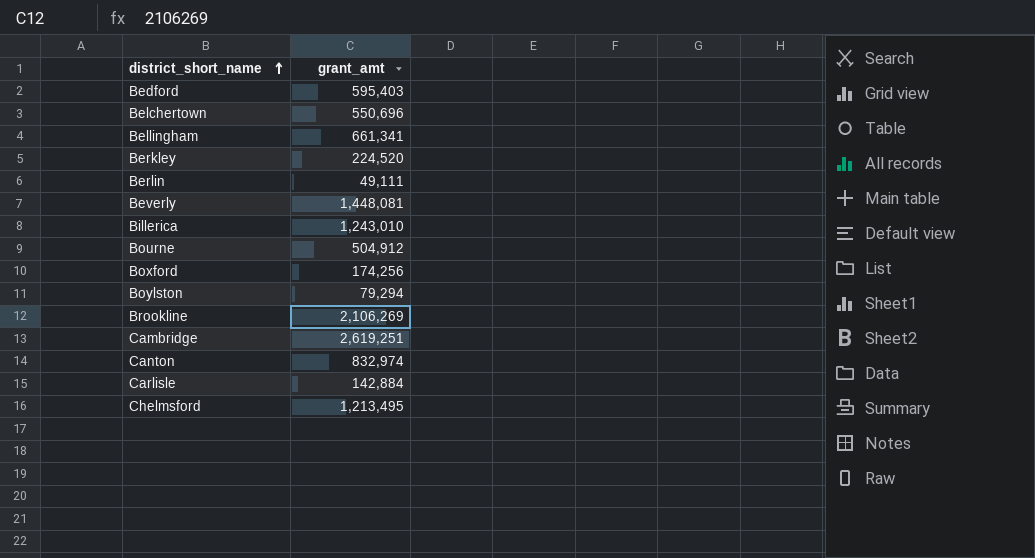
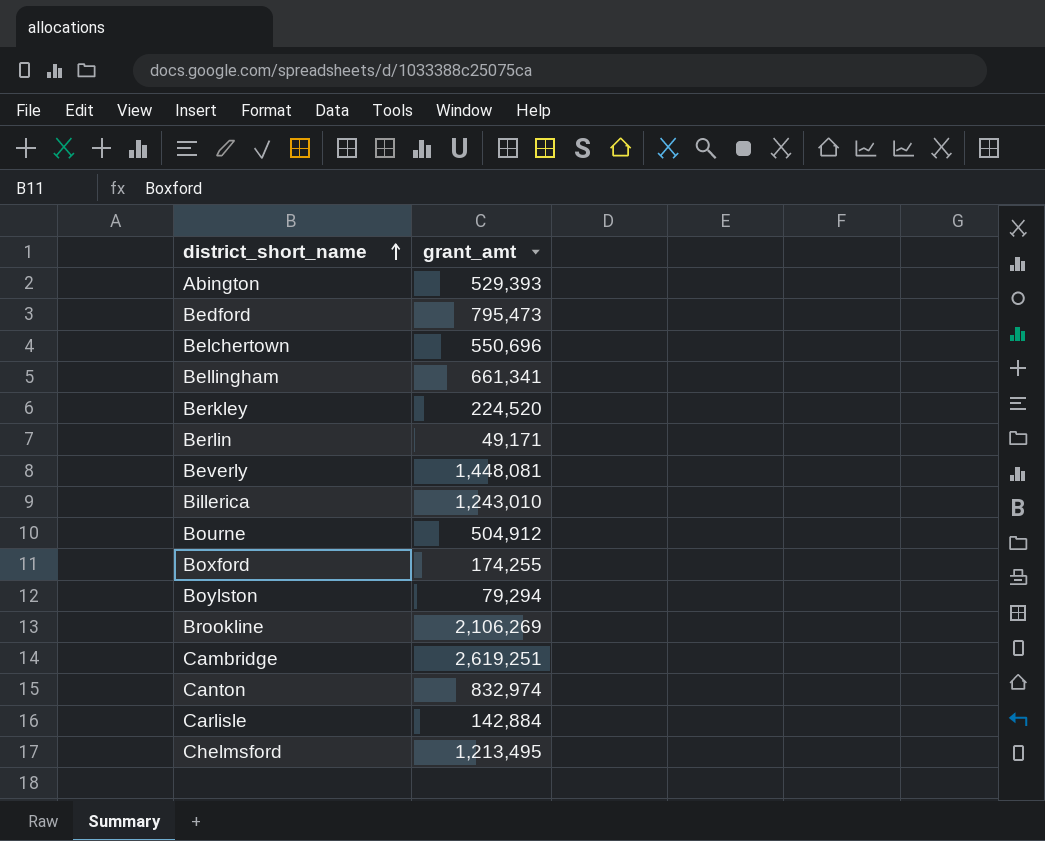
row Abington: none -> 529,393
Bedford | grant_amt: 595,403 -> 795,473
Berlin | grant_amt: 49,111 -> 49,171
Boxford | grant_amt: 174,256 -> 174,255

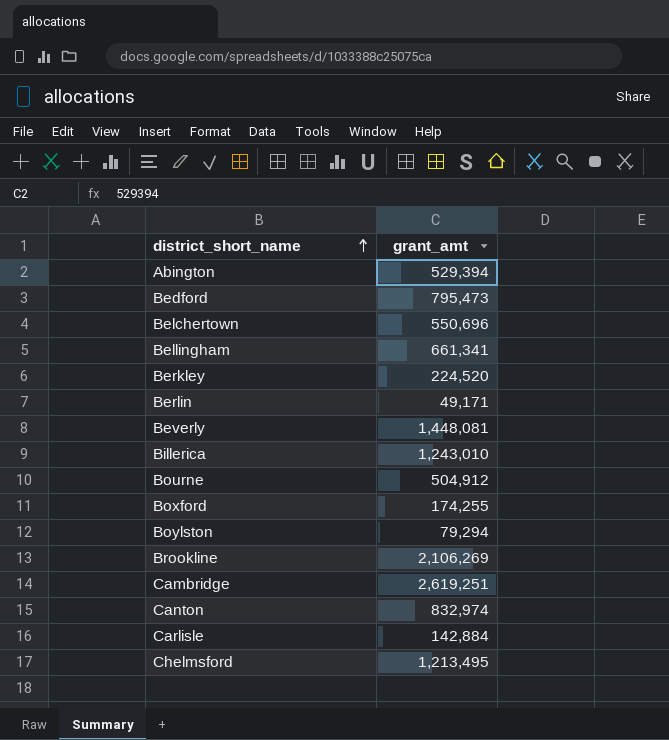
Abington | grant_amt: 529,393 -> 529,394

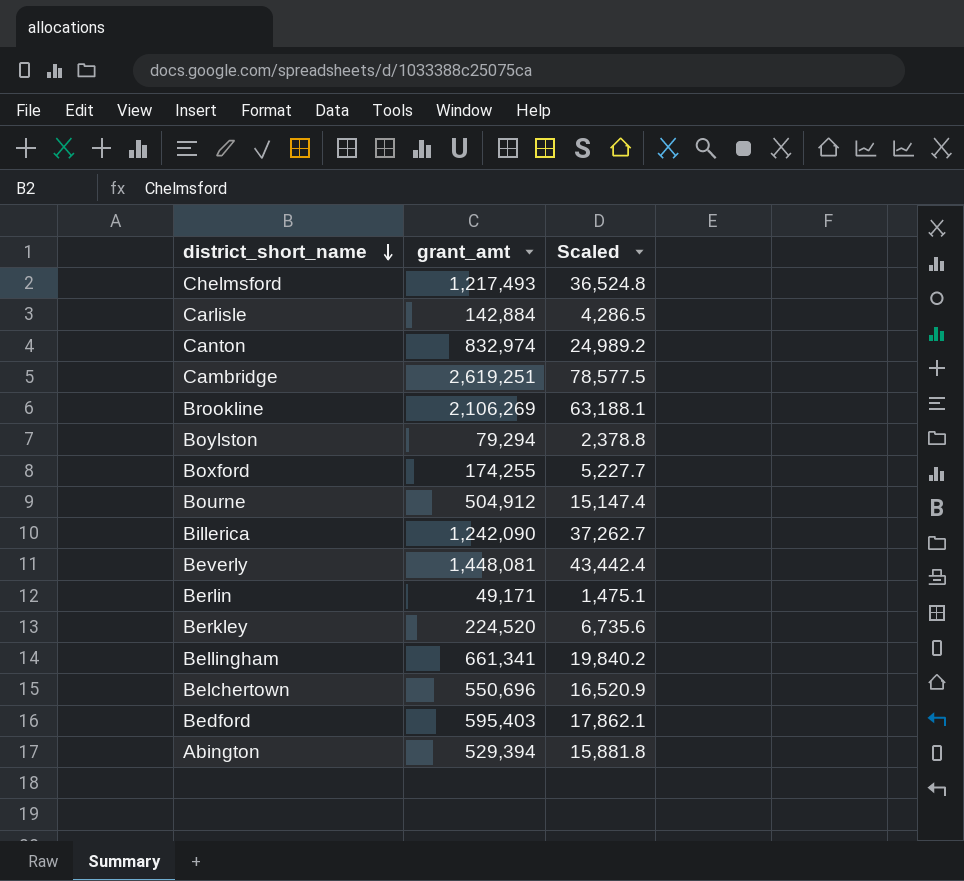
row order: district_short_name ascending -> district_short_name descending
column Scaled | formula: none -> [grant_amt] * 0.03
Chelmsford | grant_amt: 1,213,495 -> 1,217,493
Billerica | grant_amt: 1,243,010 -> 1,242,090
Bedford | grant_amt: 795,473 -> 595,403

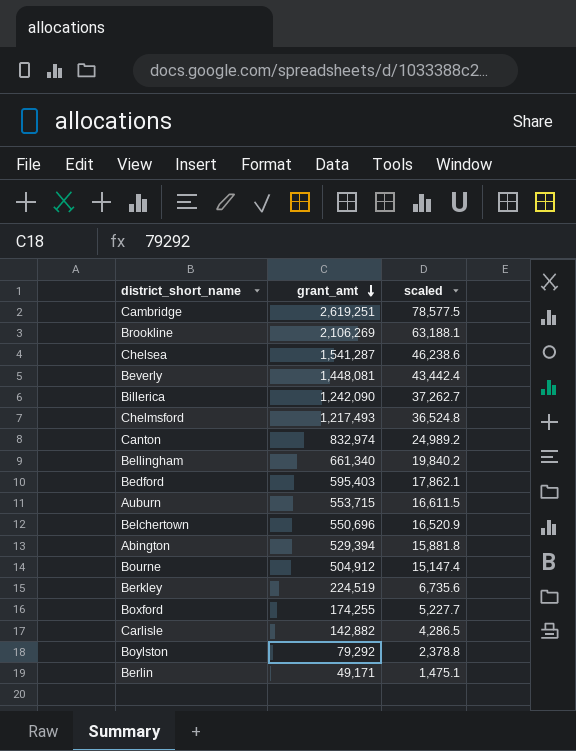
row order: district_short_name descending -> grant_amt descending
column name: Scaled -> scaled
row Chelsea: none -> 1,541,287 | 46,238.6
Bellingham | grant_amt: 661,341 -> 661,340
row Auburn: none -> 553,715 | 16,611.5
Berkley | grant_amt: 224,520 -> 224,519
Carlisle | grant_amt: 142,884 -> 142,882
Boylston | grant_amt: 79,294 -> 79,292

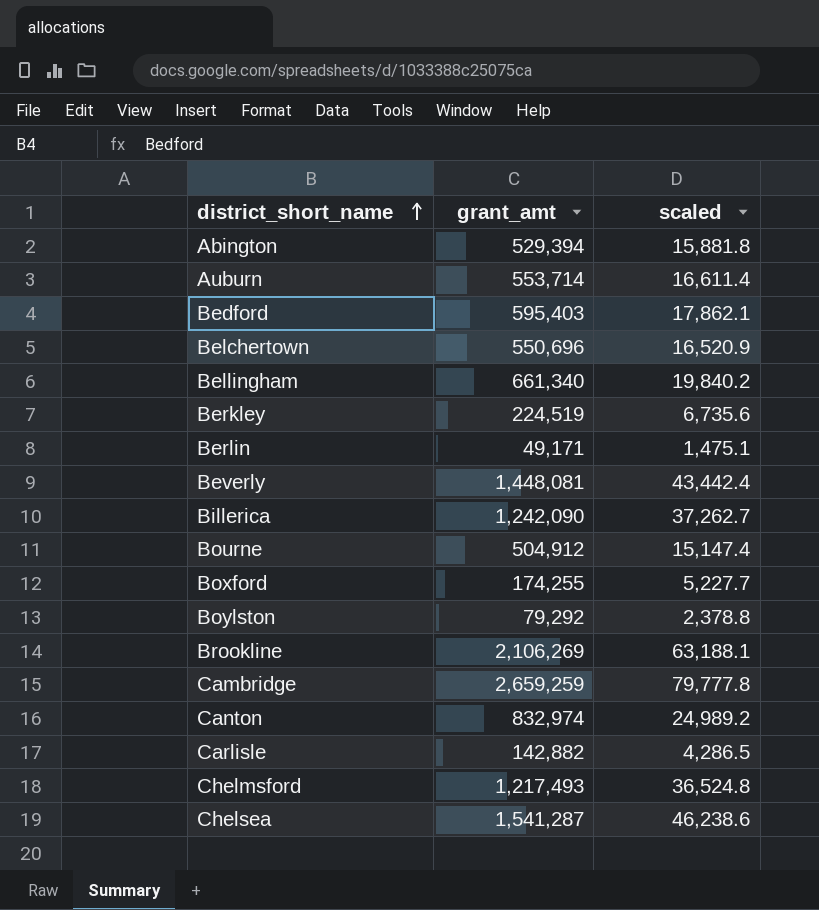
row order: grant_amt descending -> district_short_name ascending
Auburn | grant_amt: 553,715 -> 553,714
Auburn | scaled: 16,611.5 -> 16,611.4
Cambridge | grant_amt: 2,619,251 -> 2,659,259
Cambridge | scaled: 78,577.5 -> 79,777.8

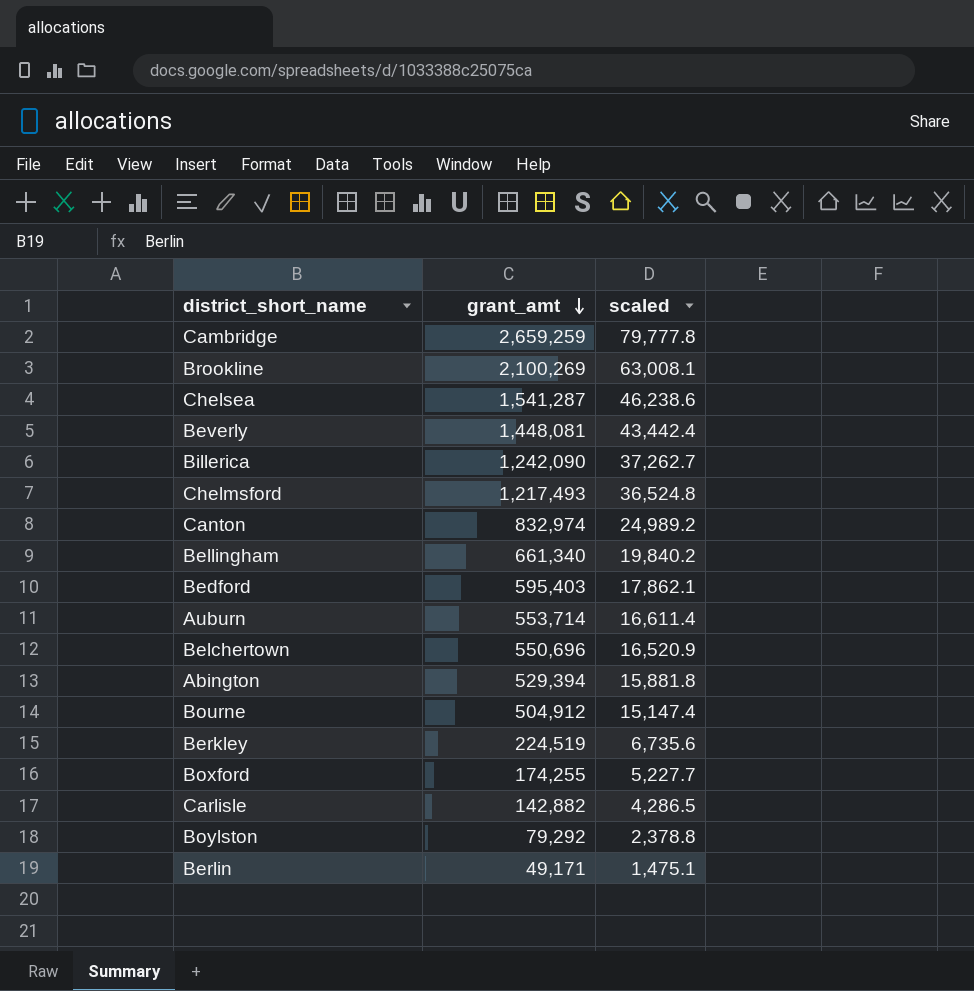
row order: district_short_name ascending -> grant_amt descending
Brookline | grant_amt: 2,106,269 -> 2,100,269
Brookline | scaled: 63,188.1 -> 63,008.1

